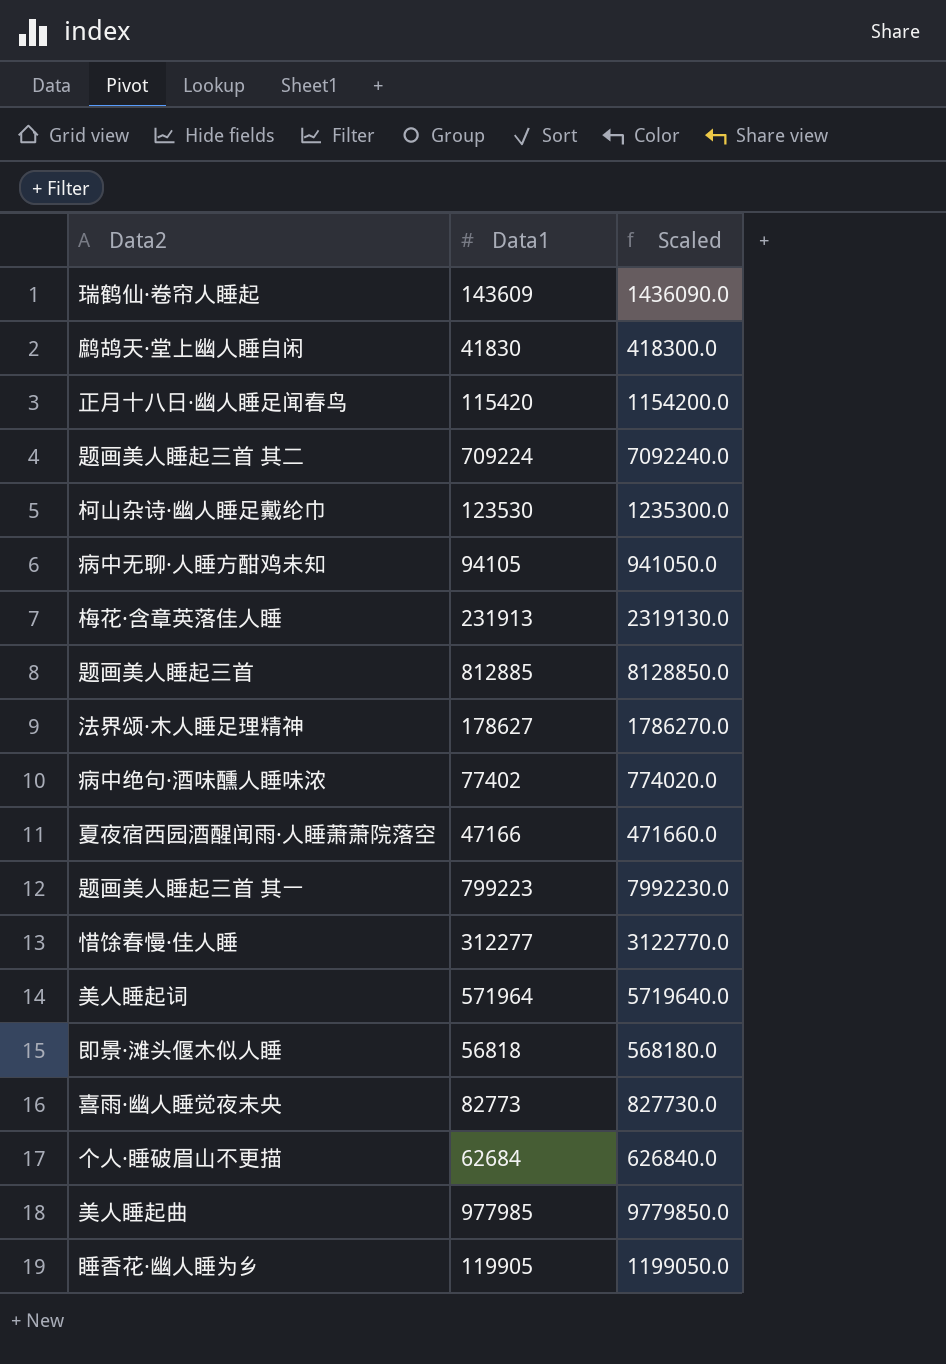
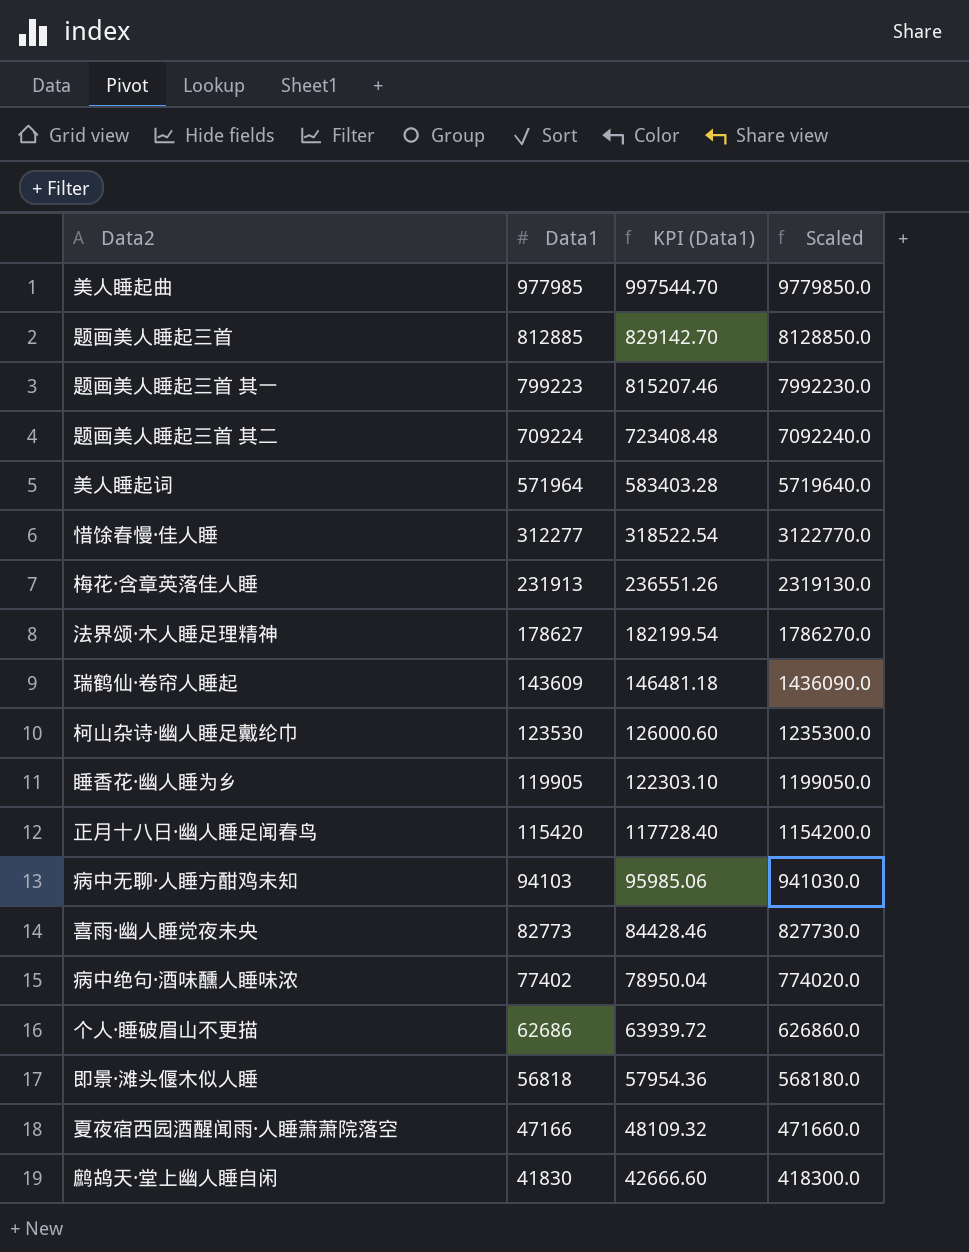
row order: none -> Data1 descending
column KPI (Data1) | formula: none -> [Data1] * 1.02
病中无聊·人睡方酣鸡未知 | Data1: 94105 -> 94103
病中无聊·人睡方酣鸡未知 | Scaled: 941050.0 -> 941030.0
个人·睡破眉山不更描 | Data1: 62684 -> 62686
个人·睡破眉山不更描 | Scaled: 626840.0 -> 626860.0

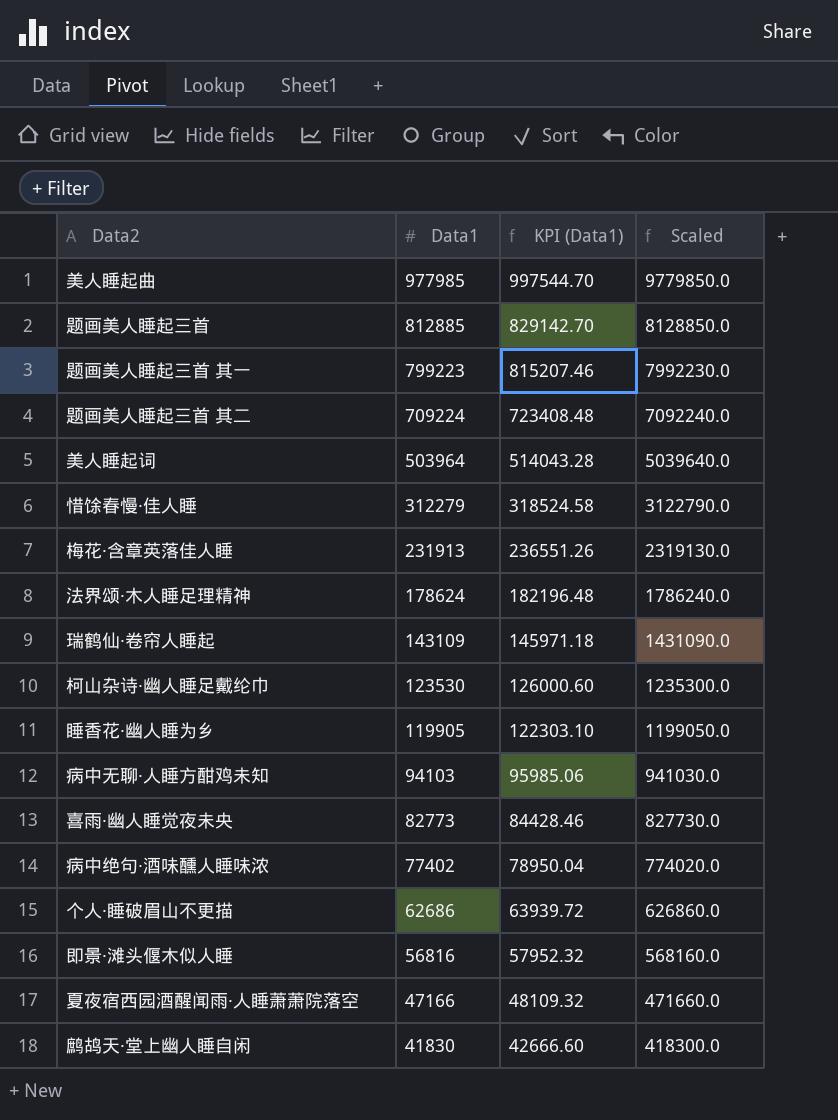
row 正月十八日·幽人睡足闻春鸟: 115420 | 117728.40 | 1154200.0 -> none
美人睡起词 | Data1: 571964 -> 503964
美人睡起词 | KPI (Data1): 583403.28 -> 514043.28
美人睡起词 | Scaled: 5719640.0 -> 5039640.0
惜馀春慢·佳人睡 | Data1: 312277 -> 312279
惜馀春慢·佳人睡 | KPI (Data1): 318522.54 -> 318524.58
惜馀春慢·佳人睡 | Scaled: 3122770.0 -> 3122790.0
法界颂·木人睡足理精神 | Data1: 178627 -> 178624
法界颂·木人睡足理精神 | KPI (Data1): 182199.54 -> 182196.48
法界颂·木人睡足理精神 | Scaled: 1786270.0 -> 1786240.0
瑞鹤仙·卷帘人睡起 | Data1: 143609 -> 143109
瑞鹤仙·卷帘人睡起 | KPI (Data1): 146481.18 -> 145971.18
瑞鹤仙·卷帘人睡起 | Scaled: 1436090.0 -> 1431090.0
即景·滩头偃木似人睡 | Data1: 56818 -> 56816
即景·滩头偃木似人睡 | KPI (Data1): 57954.36 -> 57952.32
即景·滩头偃木似人睡 | Scaled: 568180.0 -> 568160.0

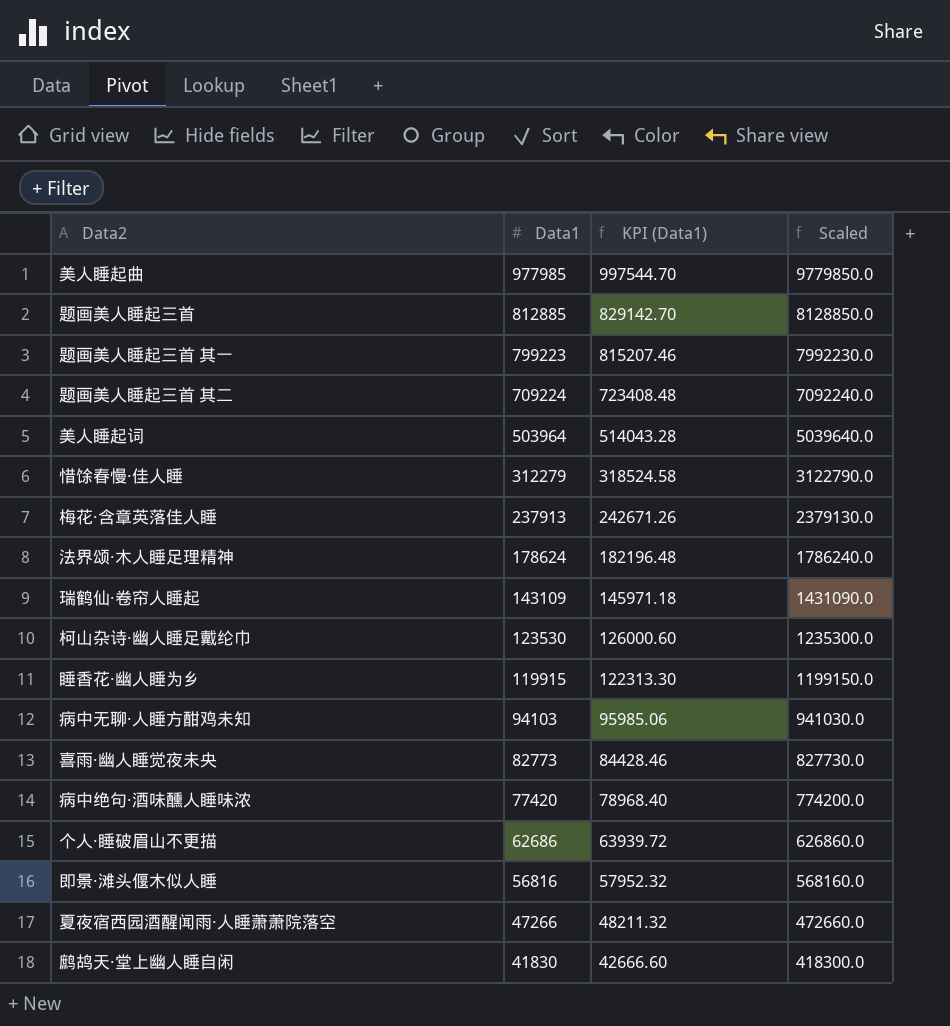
梅花·含章英落佳人睡 | Data1: 231913 -> 237913
梅花·含章英落佳人睡 | KPI (Data1): 236551.26 -> 242671.26
梅花·含章英落佳人睡 | Scaled: 2319130.0 -> 2379130.0
睡香花·幽人睡为乡 | Data1: 119905 -> 119915
睡香花·幽人睡为乡 | KPI (Data1): 122303.10 -> 122313.30
睡香花·幽人睡为乡 | Scaled: 1199050.0 -> 1199150.0
病中绝句·酒味醺人睡味浓 | Data1: 77402 -> 77420
病中绝句·酒味醺人睡味浓 | KPI (Data1): 78950.04 -> 78968.40
病中绝句·酒味醺人睡味浓 | Scaled: 774020.0 -> 774200.0
夏夜宿西园酒醒闻雨·人睡萧萧院落空 | Data1: 47166 -> 47266
夏夜宿西园酒醒闻雨·人睡萧萧院落空 | KPI (Data1): 48109.32 -> 48211.32
夏夜宿西园酒醒闻雨·人睡萧萧院落空 | Scaled: 471660.0 -> 472660.0

